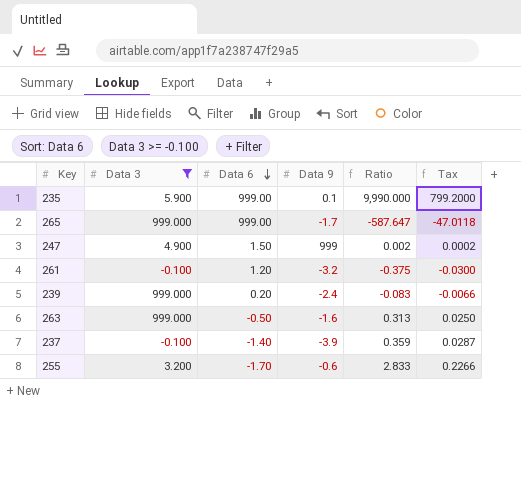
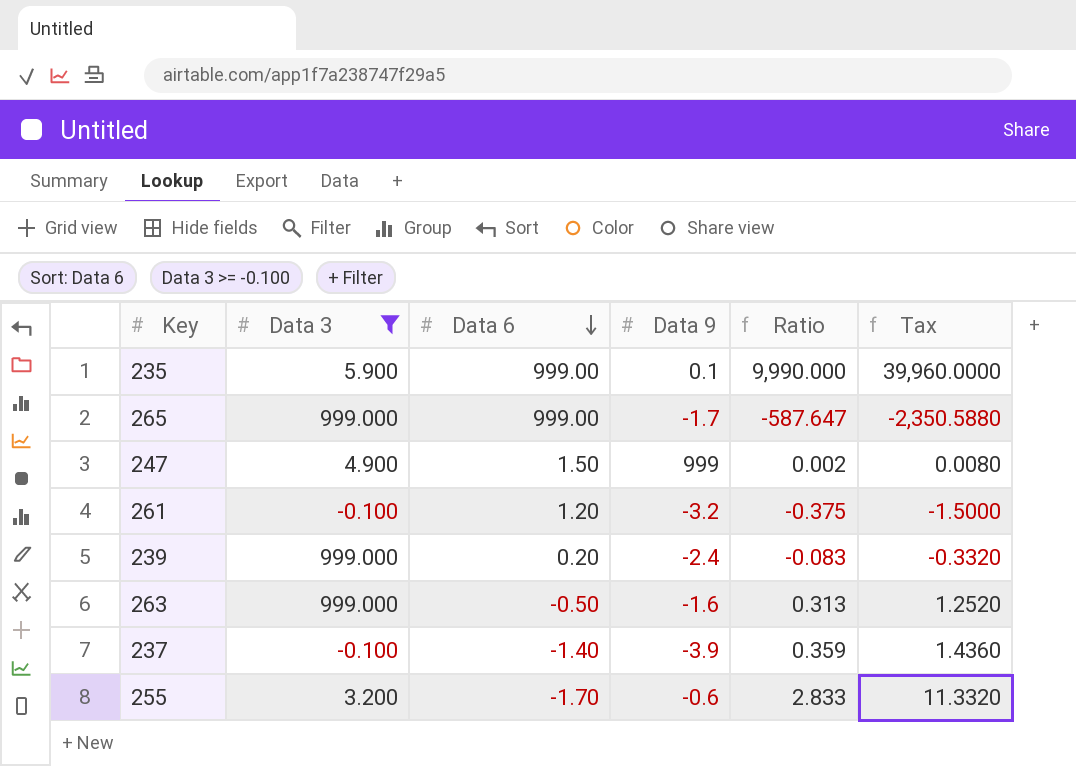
column Tax | formula: [Ratio] * 0.08 -> [Ratio] * 4

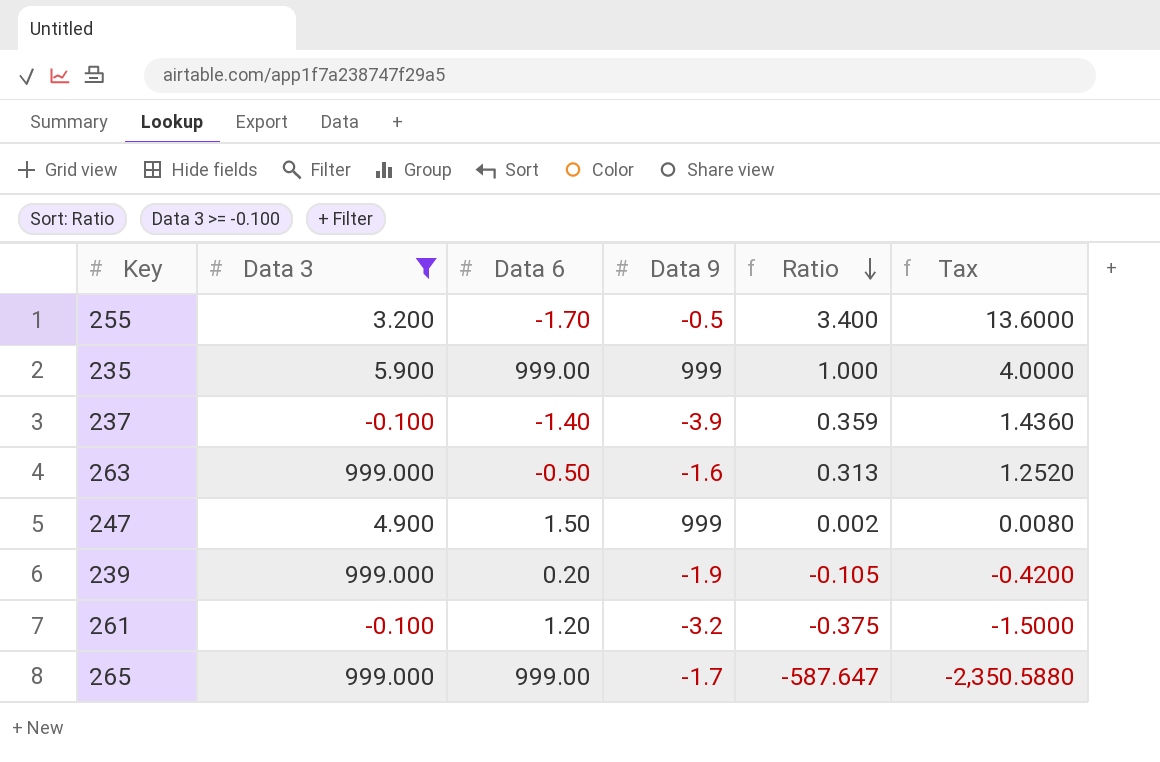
row order: Data 6 descending -> Ratio descending
255 | Data 9: -0.6 -> -0.5
255 | Ratio: 2.833 -> 3.400
255 | Tax: 11.3320 -> 13.6000
235 | Data 9: 0.1 -> 999
235 | Ratio: 9,990.000 -> 1.000
235 | Tax: 39,960.0000 -> 4.0000
239 | Data 9: -2.4 -> -1.9
239 | Ratio: -0.083 -> -0.105
239 | Tax: -0.3320 -> -0.4200

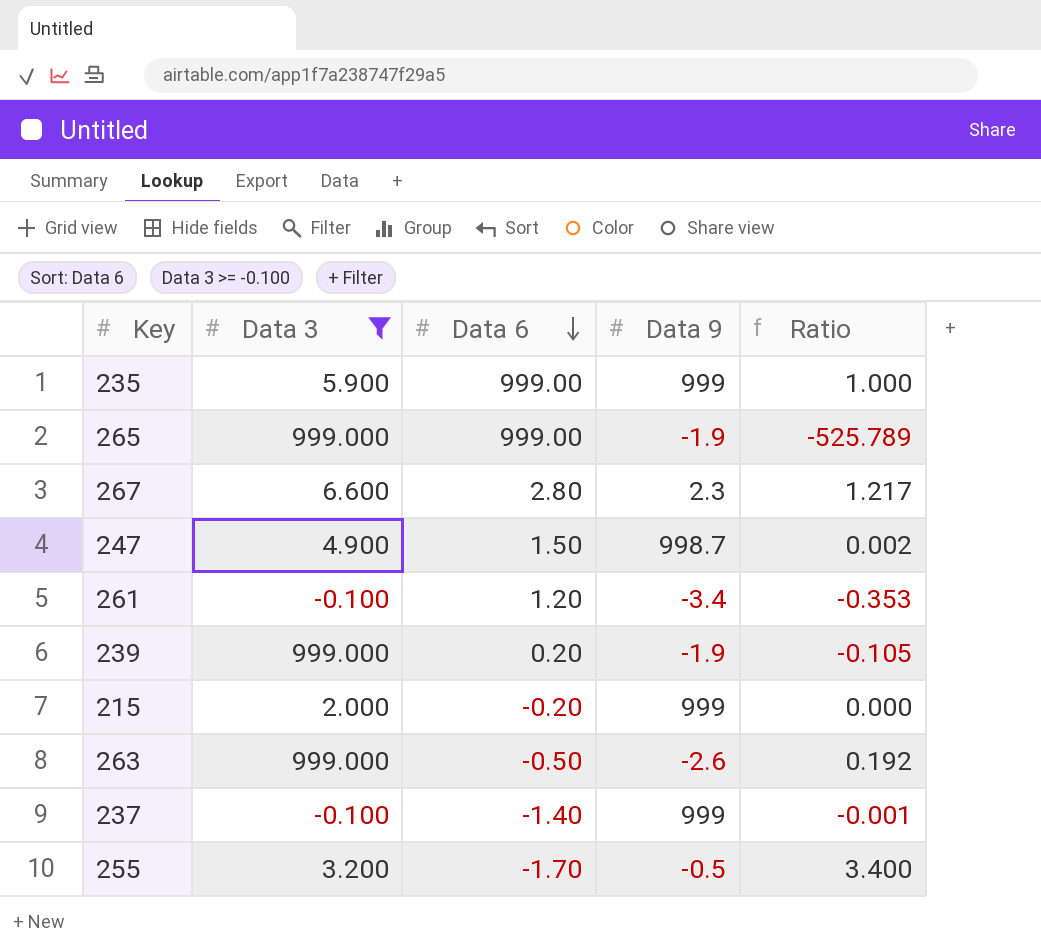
row order: Ratio descending -> Data 6 descending
column Tax | formula: [Ratio] * 4 -> none
265 | Data 9: -1.7 -> -1.9
265 | Ratio: -587.647 -> -525.789
row 267: none -> 6.600 | 2.80 | 2.3 | 1.217
247 | Data 9: 999 -> 998.7
261 | Data 9: -3.2 -> -3.4
261 | Ratio: -0.375 -> -0.353
row 215: none -> 2.000 | -0.20 | 999 | 0.000
263 | Data 9: -1.6 -> -2.6
263 | Ratio: 0.313 -> 0.192
237 | Data 9: -3.9 -> 999
237 | Ratio: 0.359 -> -0.001

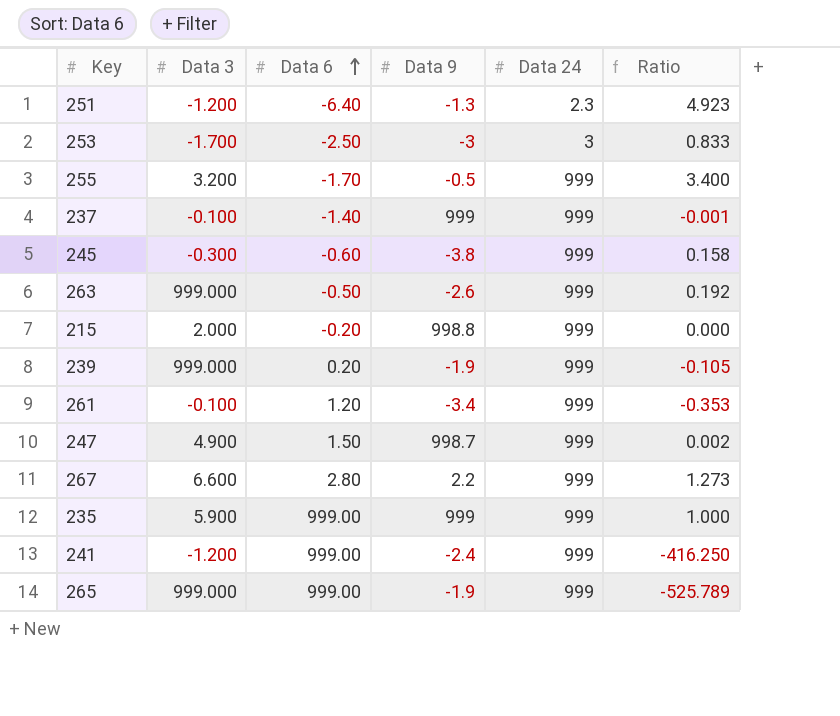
filter: Data 3 >= -0.100 -> none
row order: Data 6 descending -> Data 6 ascending
column Data 24 | position: none -> 5
215 | Data 9: 999 -> 998.8
267 | Data 9: 2.3 -> 2.2
267 | Ratio: 1.217 -> 1.273

